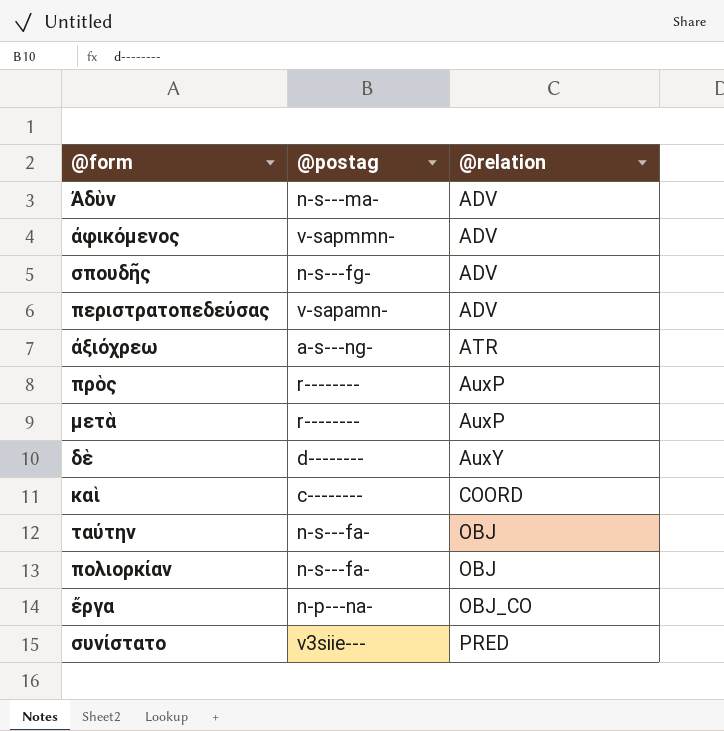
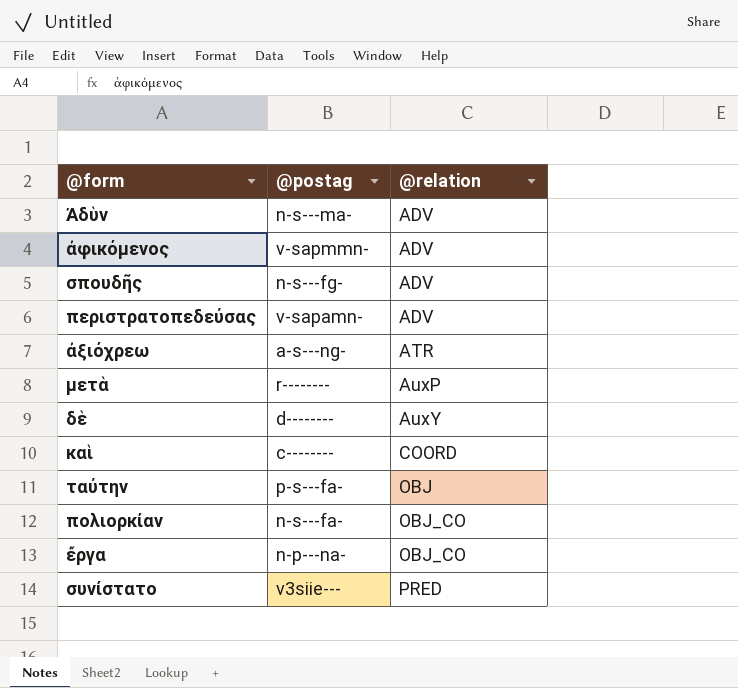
row πρὸς: r-------- | AuxP -> none
ταύτην | @postag: n-s---fa- -> p-s---fa-
πολιορκίαν | @relation: OBJ -> OBJ_CO

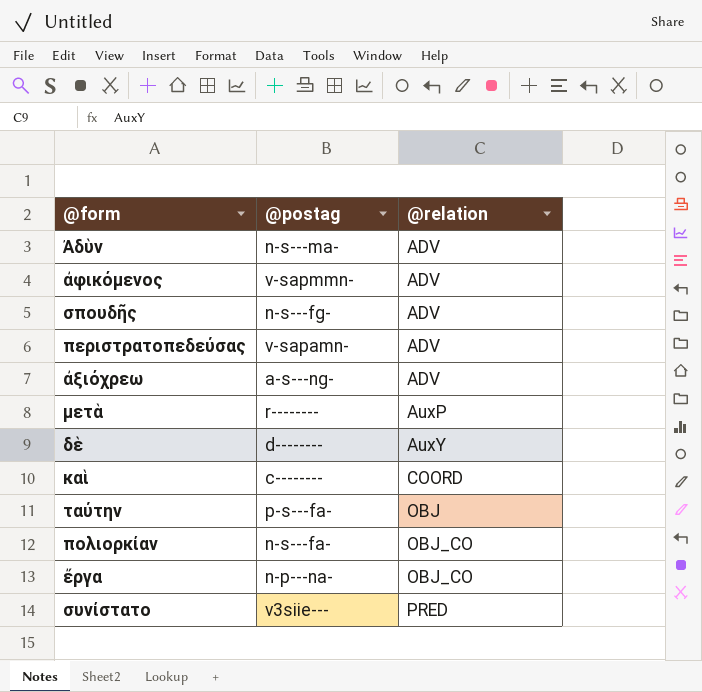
ἀξιόχρεω | @relation: ATR -> ADV

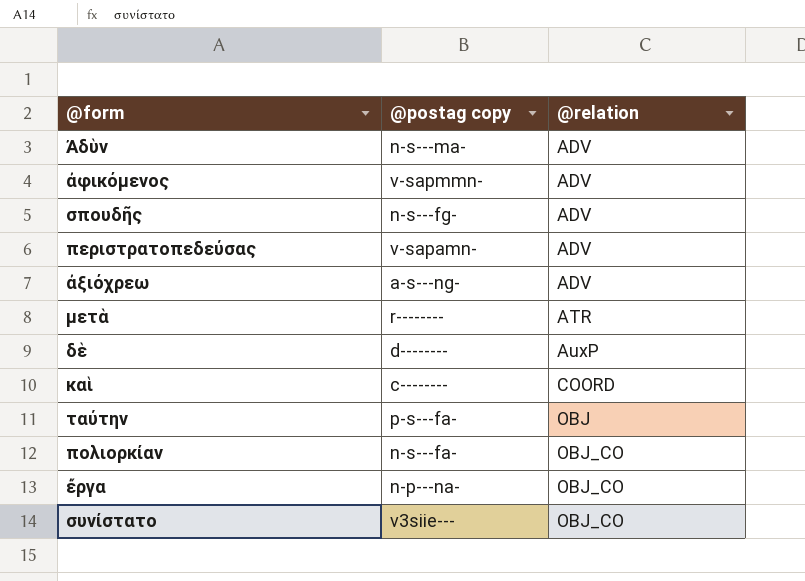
column name: @postag -> @postag copy
μετὰ | @relation: AuxP -> ATR
δὲ | @relation: AuxY -> AuxP
συνίστατο | @relation: PRED -> OBJ_CO

